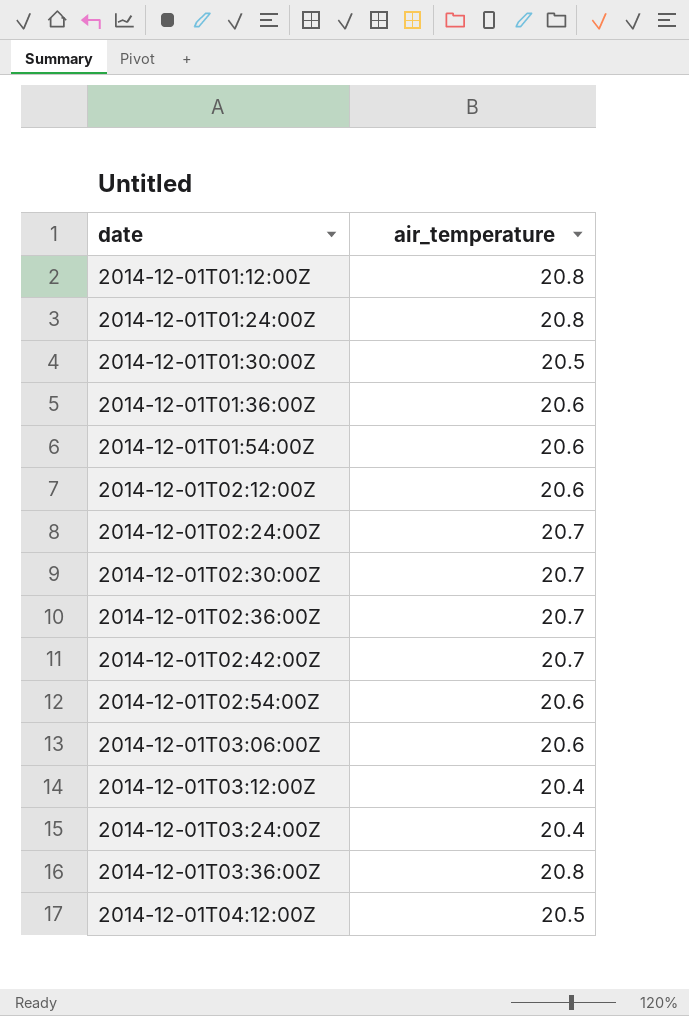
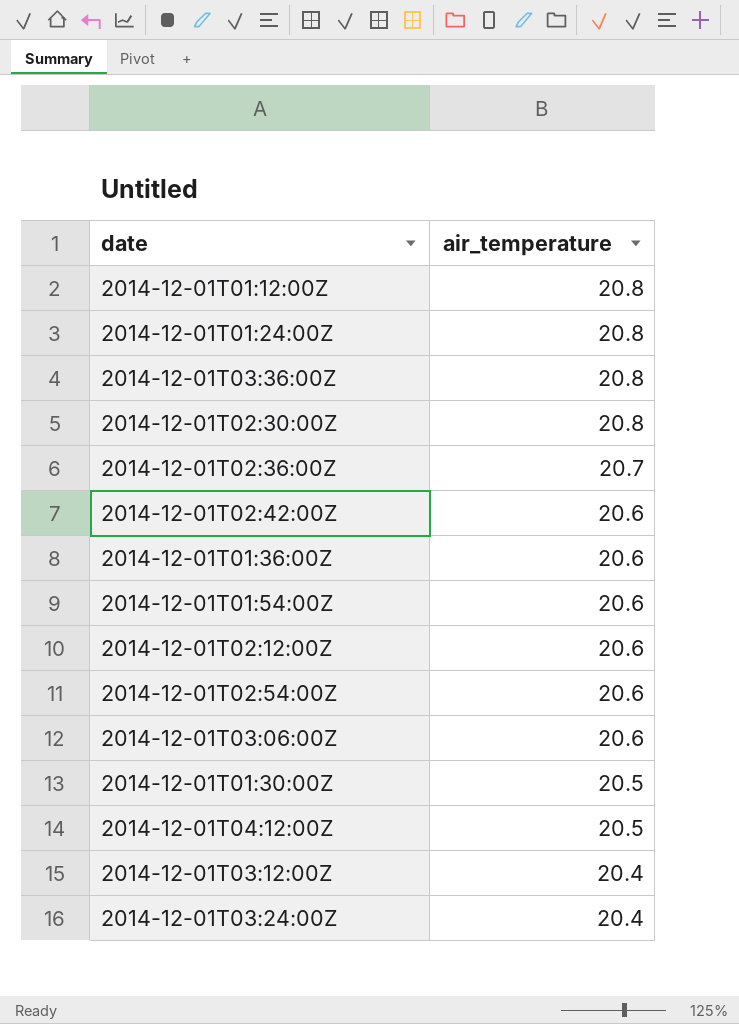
row order: date ascending -> air_temperature descending
row 2014-12-01T02:24:00Z: 20.7 -> none
2014-12-01T02:30:00Z | air_temperature: 20.7 -> 20.8
2014-12-01T02:42:00Z | air_temperature: 20.7 -> 20.6

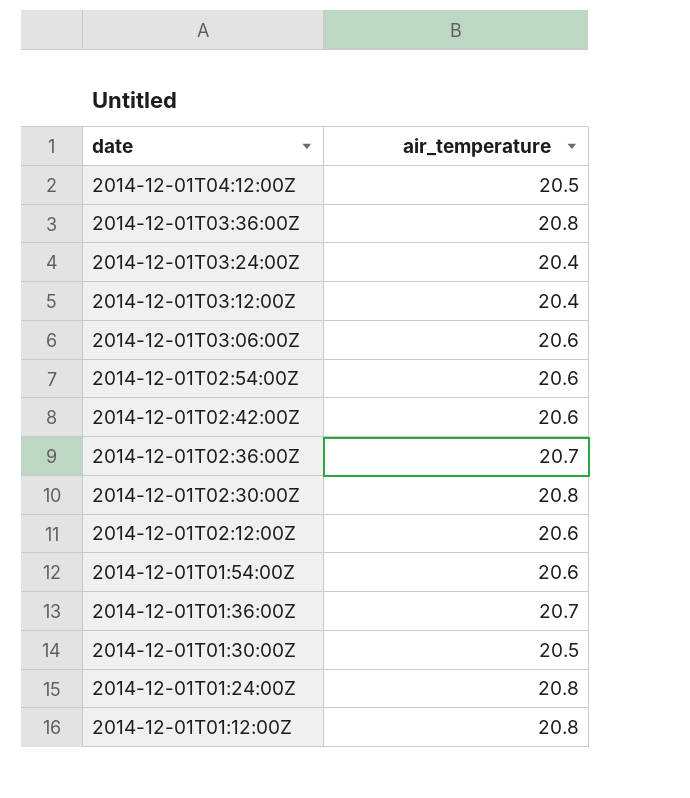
row order: air_temperature descending -> date descending
2014-12-01T01:36:00Z | air_temperature: 20.6 -> 20.7

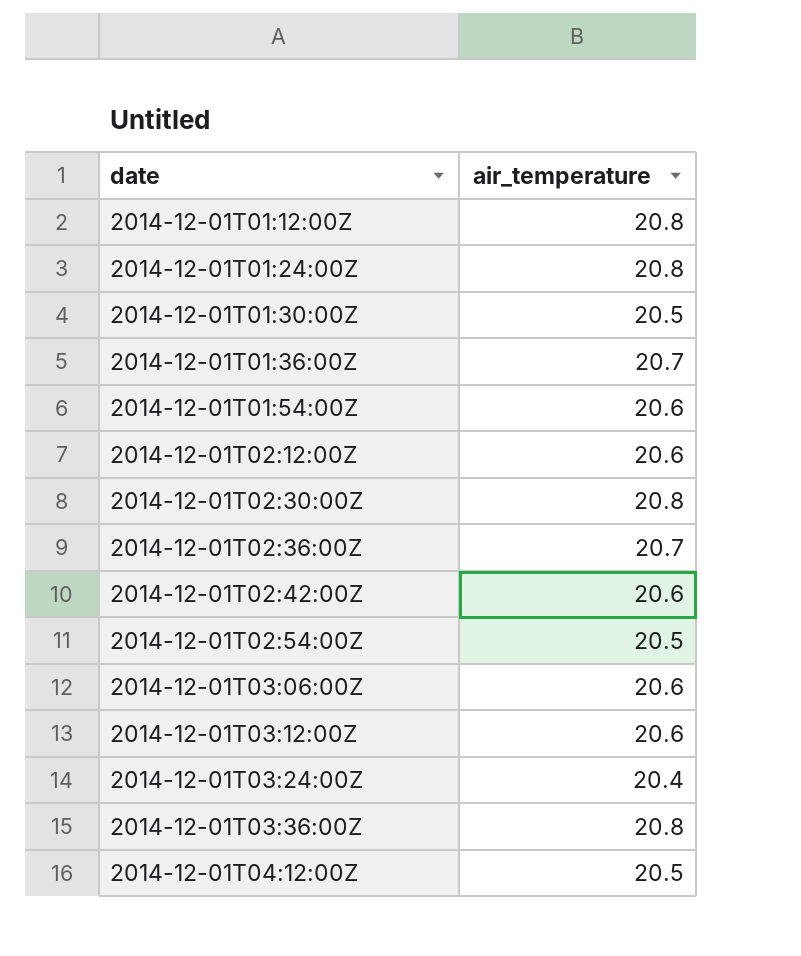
row order: date descending -> date ascending
2014-12-01T02:54:00Z | air_temperature: 20.6 -> 20.5
2014-12-01T03:12:00Z | air_temperature: 20.4 -> 20.6

